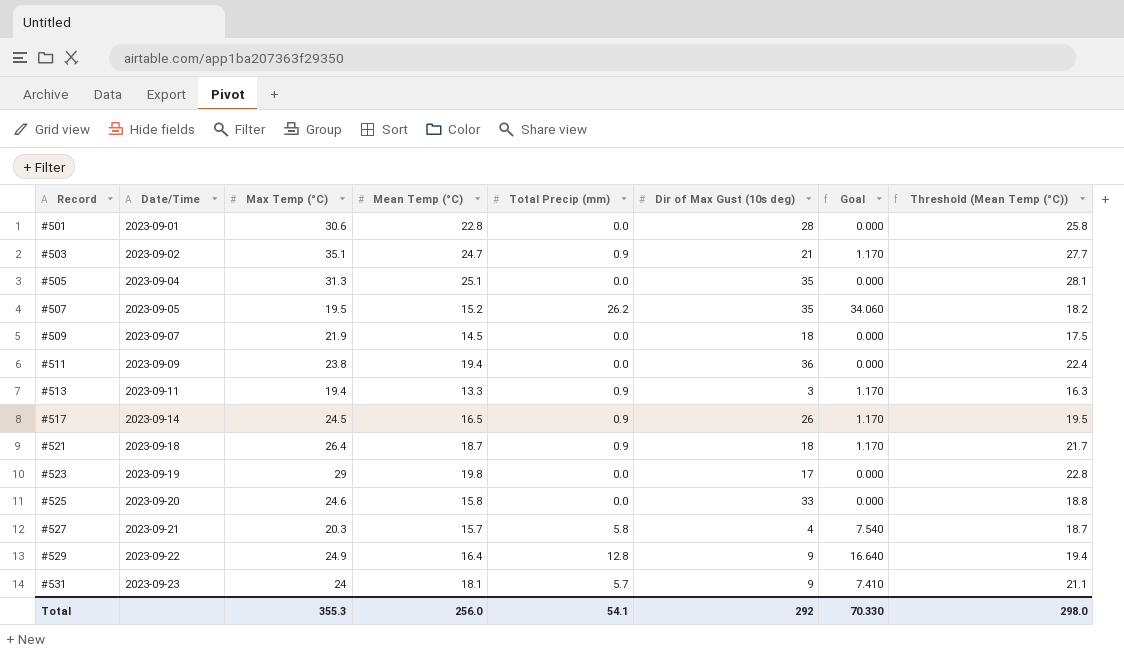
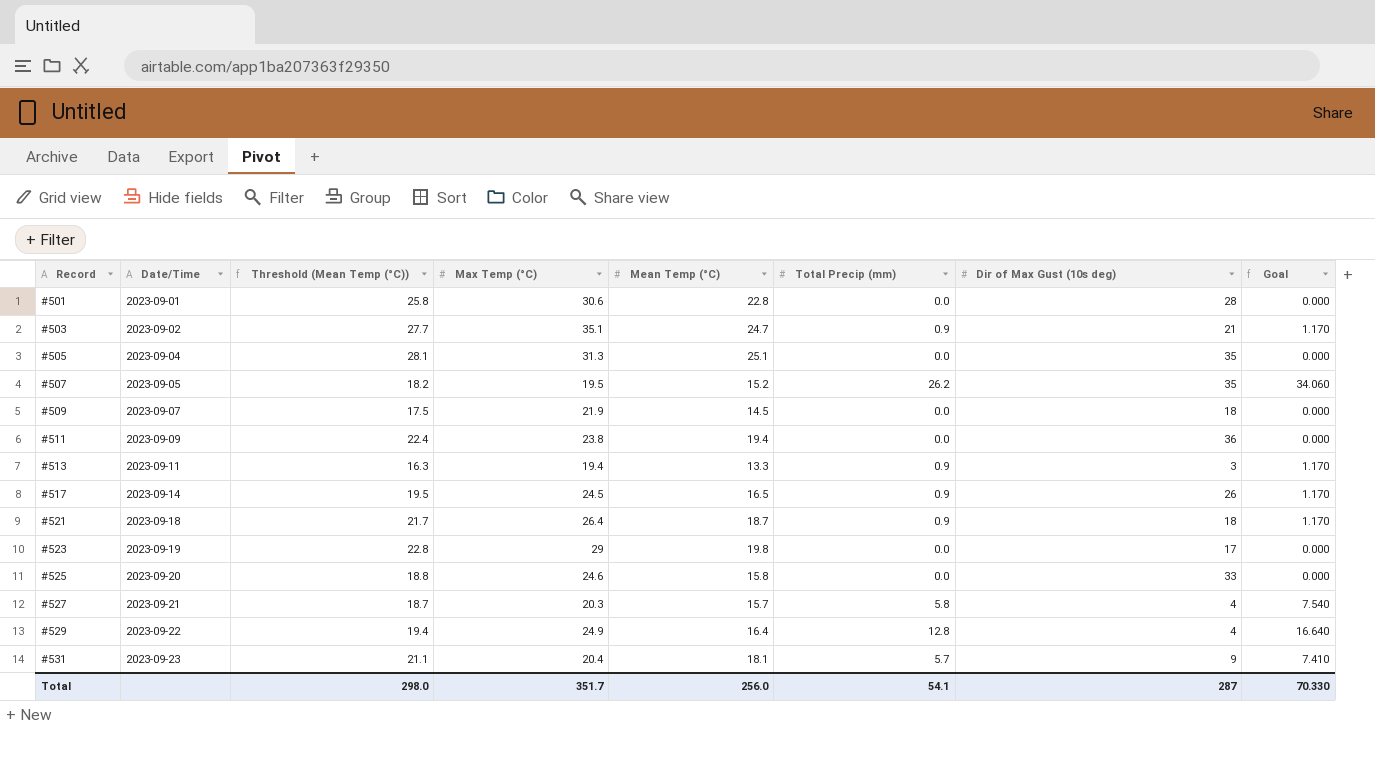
column Threshold (Mean Temp (°C)) | position: 8 -> 3
#529 | Dir of Max Gust (10s deg): 9 -> 4
#531 | Max Temp (°C): 24 -> 20.4
Total | Max Temp (°C): 355.3 -> 351.7
Total | Dir of Max Gust (10s deg): 292 -> 287

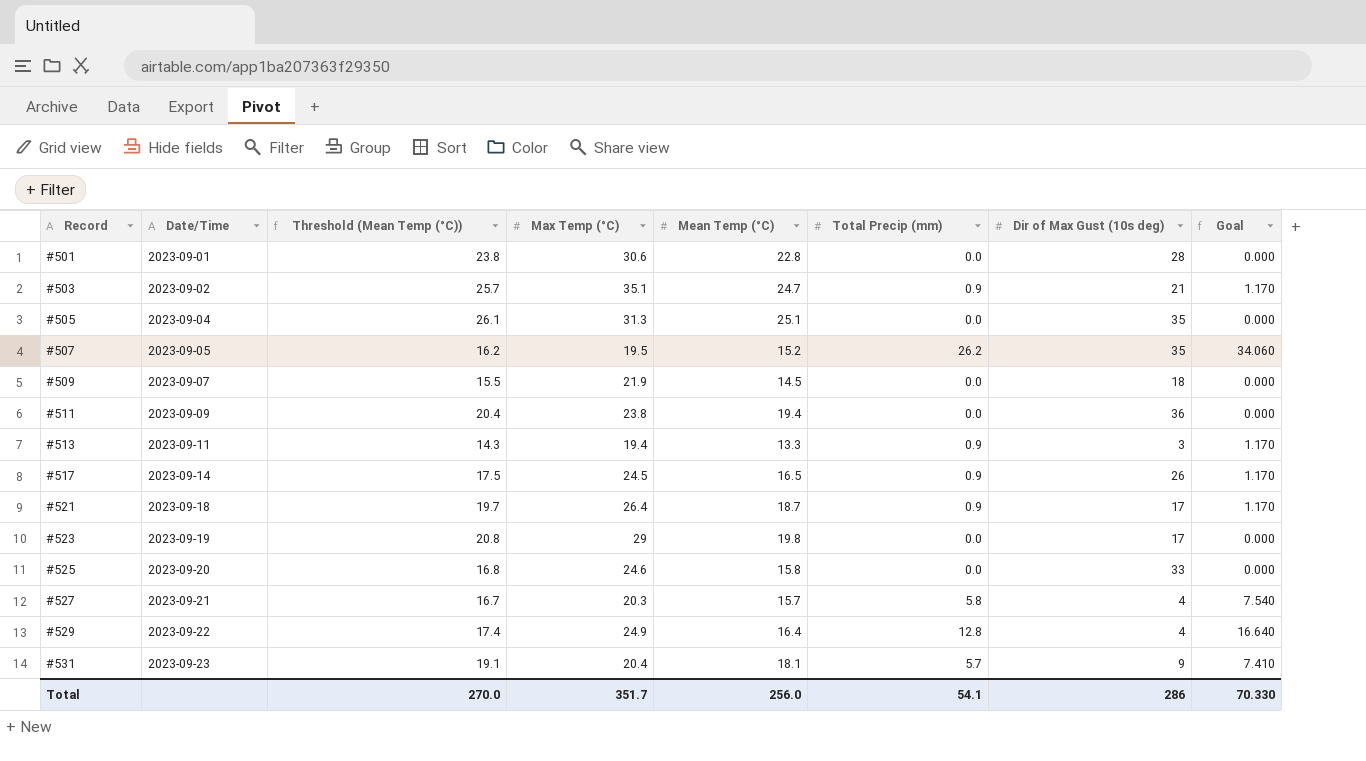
column Threshold (Mean Temp (°C)) | formula: [Mean Temp (°C)] + 3 -> [Mean Temp (°C)] + 1
#521 | Dir of Max Gust (10s deg): 18 -> 17
Total | Threshold (Mean Temp (°C)): 298.0 -> 270.0
Total | Dir of Max Gust (10s deg): 287 -> 286

